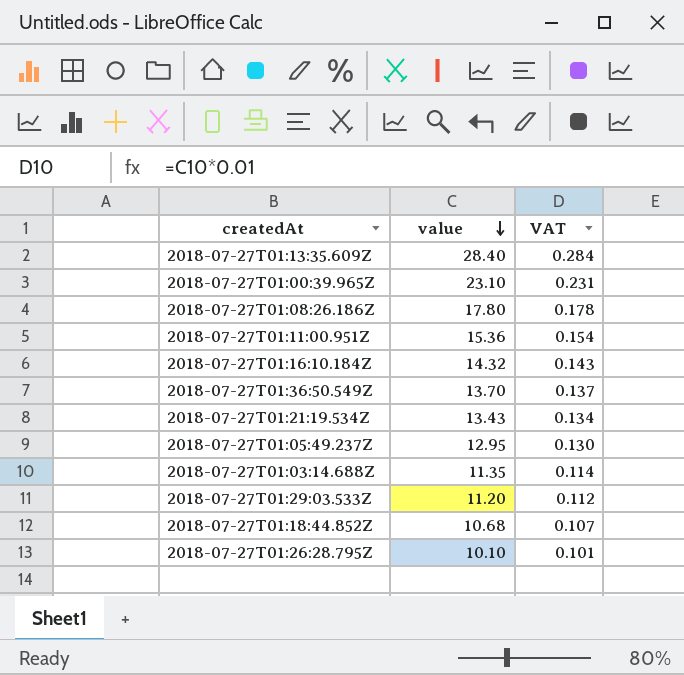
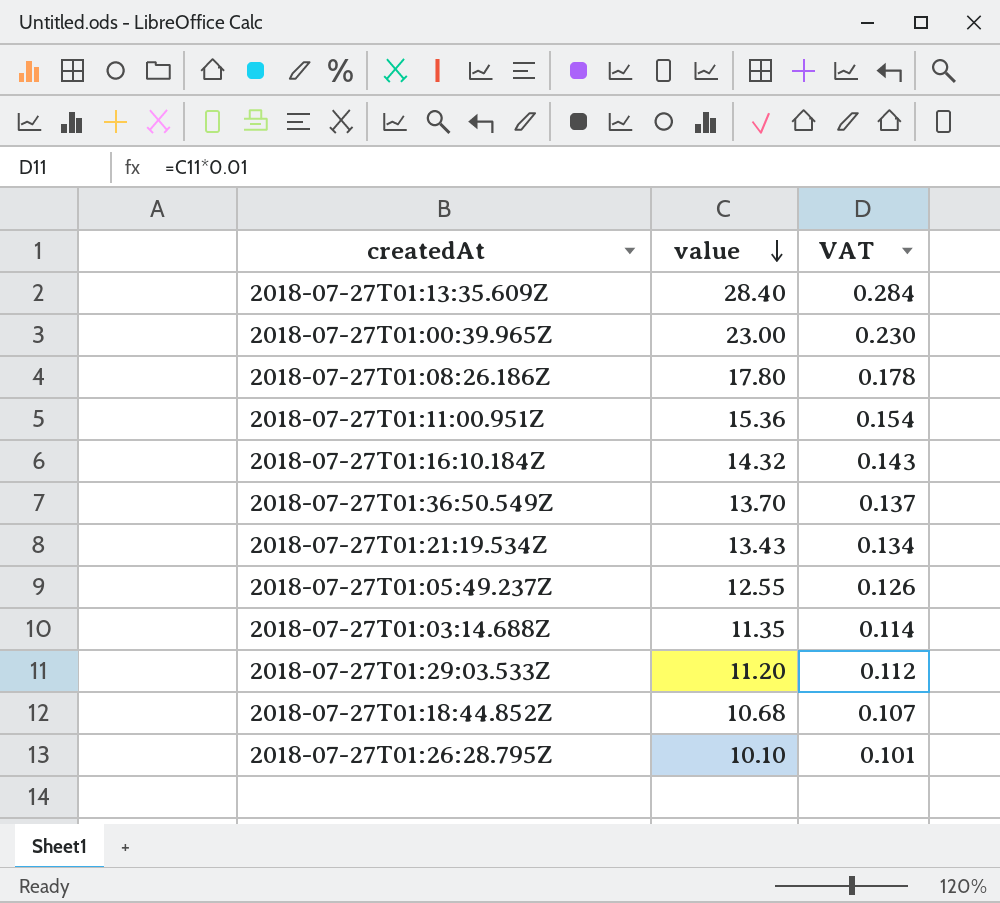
2018-07-27T01:00:39.965Z | value: 23.10 -> 23.00
2018-07-27T01:00:39.965Z | VAT: 0.231 -> 0.230
2018-07-27T01:05:49.237Z | value: 12.95 -> 12.55
2018-07-27T01:05:49.237Z | VAT: 0.130 -> 0.126

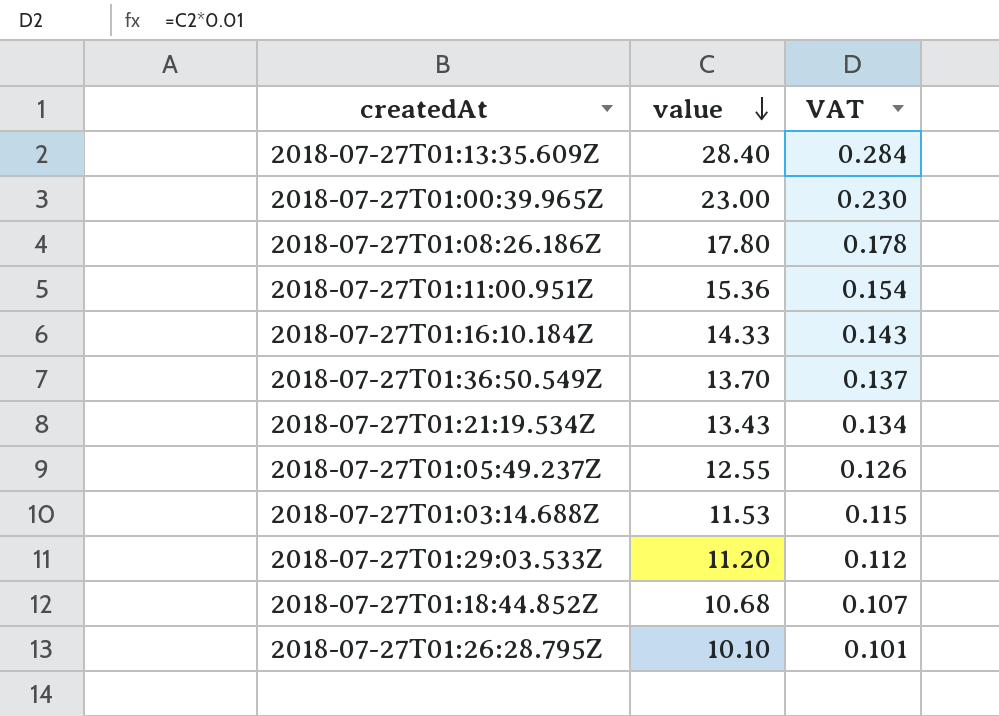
2018-07-27T01:16:10.184Z | value: 14.32 -> 14.33
2018-07-27T01:03:14.688Z | value: 11.35 -> 11.53
2018-07-27T01:03:14.688Z | VAT: 0.114 -> 0.115

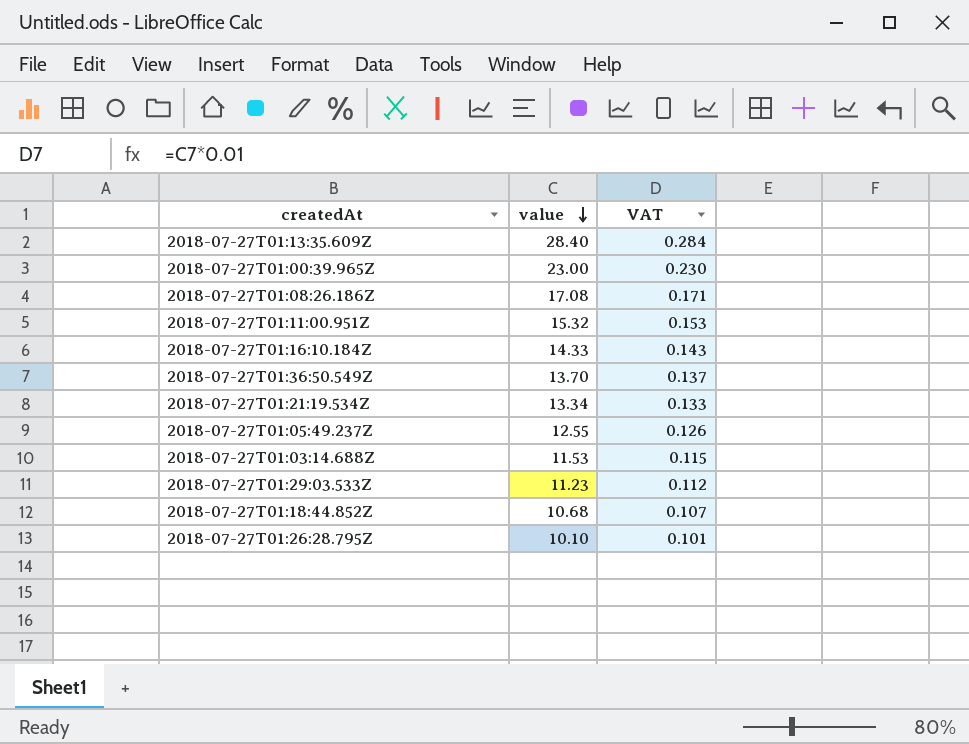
2018-07-27T01:08:26.186Z | value: 17.80 -> 17.08
2018-07-27T01:08:26.186Z | VAT: 0.178 -> 0.171
2018-07-27T01:11:00.951Z | value: 15.36 -> 15.32
2018-07-27T01:11:00.951Z | VAT: 0.154 -> 0.153
2018-07-27T01:21:19.534Z | value: 13.43 -> 13.34
2018-07-27T01:21:19.534Z | VAT: 0.134 -> 0.133
2018-07-27T01:29:03.533Z | value: 11.20 -> 11.23

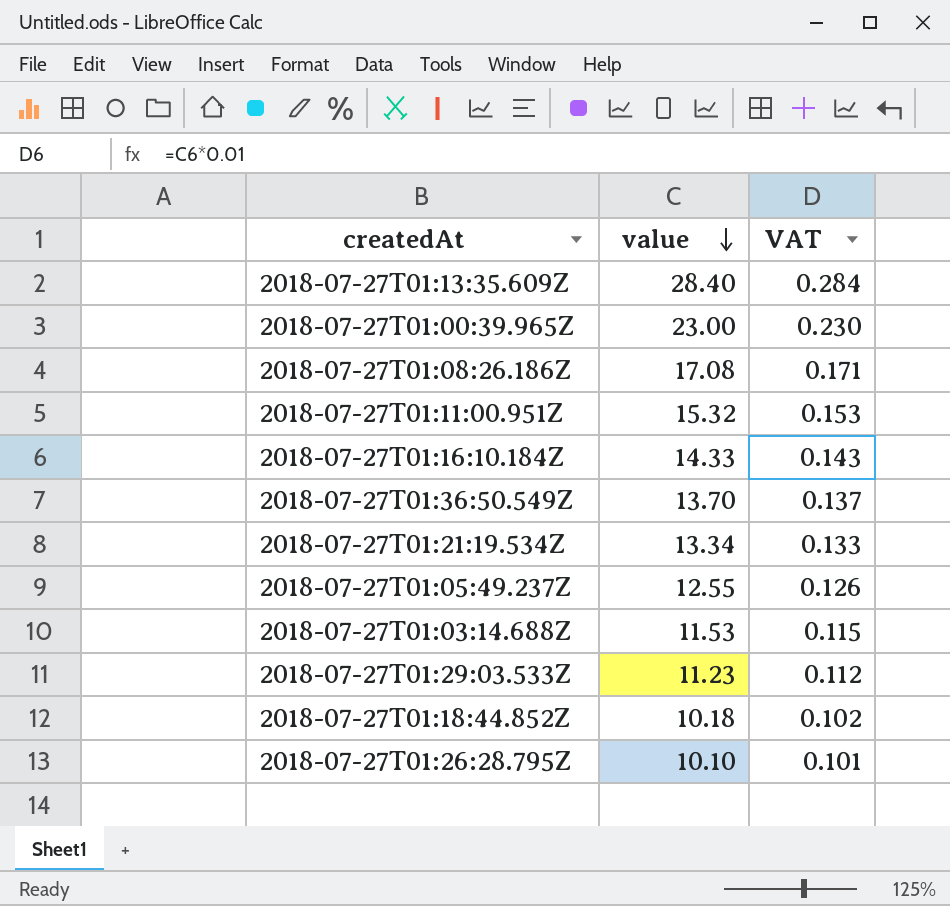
2018-07-27T01:18:44.852Z | value: 10.68 -> 10.18
2018-07-27T01:18:44.852Z | VAT: 0.107 -> 0.102

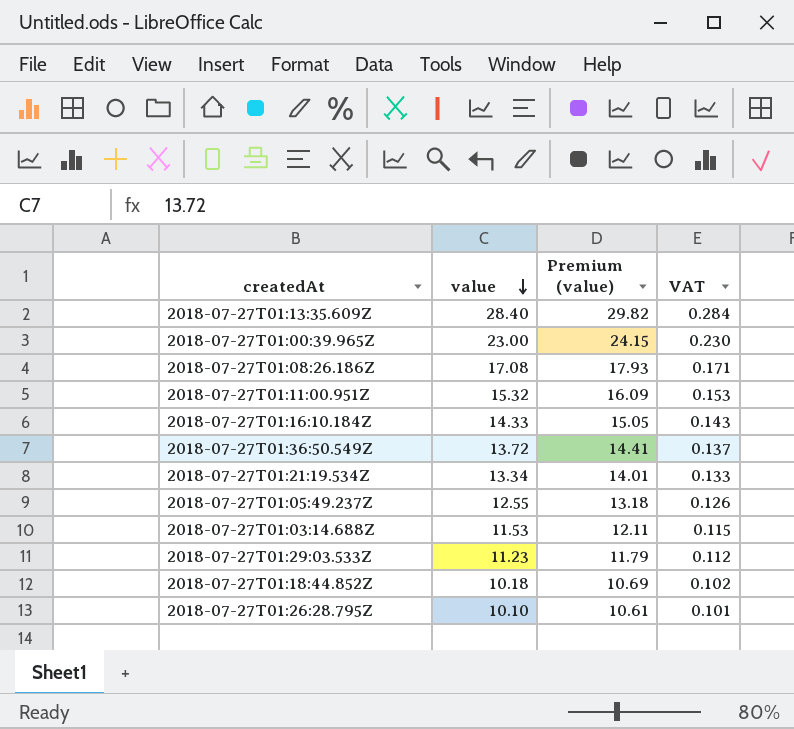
column Premium (value) | formula: none -> [value] * 1.05
2018-07-27T01:36:50.549Z | value: 13.70 -> 13.72

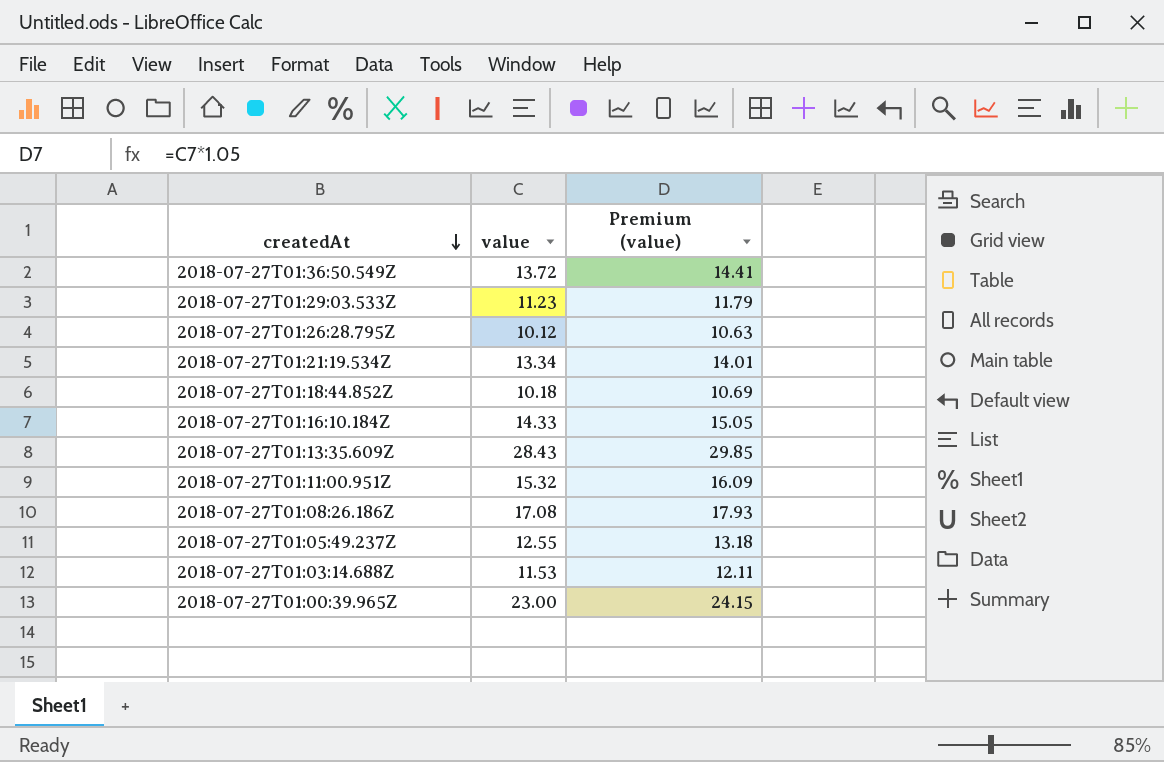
row order: value descending -> createdAt descending
column VAT | formula: [value] * 0.01 -> none
2018-07-27T01:26:28.795Z | value: 10.10 -> 10.12
2018-07-27T01:26:28.795Z | Premium (value): 10.61 -> 10.63
2018-07-27T01:13:35.609Z | value: 28.40 -> 28.43
2018-07-27T01:13:35.609Z | Premium (value): 29.82 -> 29.85

